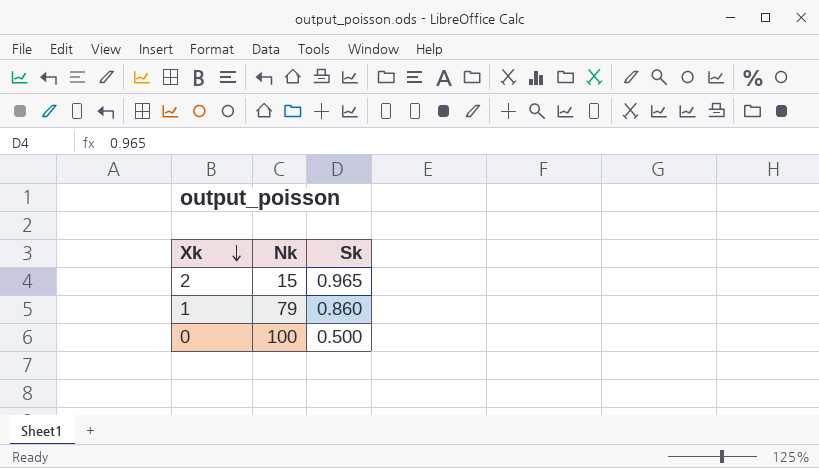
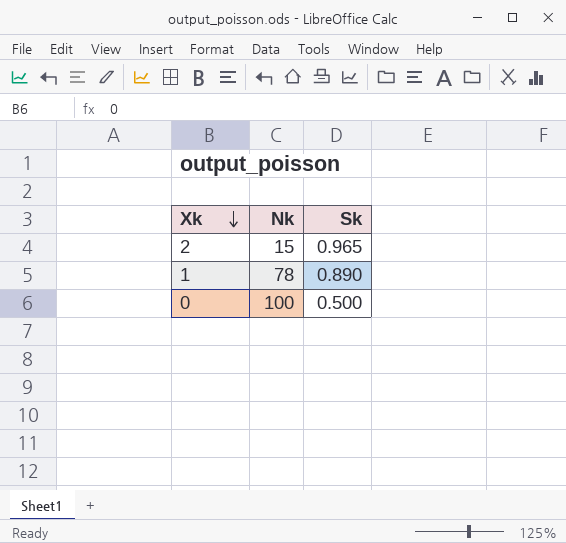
1 | Nk: 79 -> 78
1 | Sk: 0.860 -> 0.890

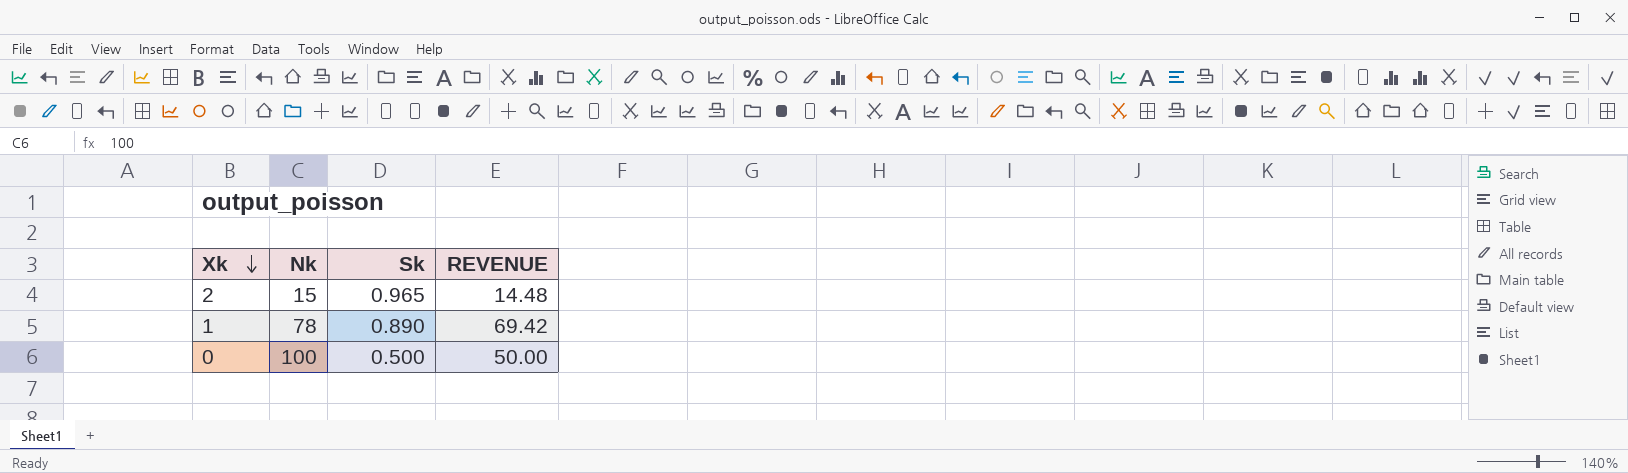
column REVENUE | formula: none -> [Nk] * [Sk]

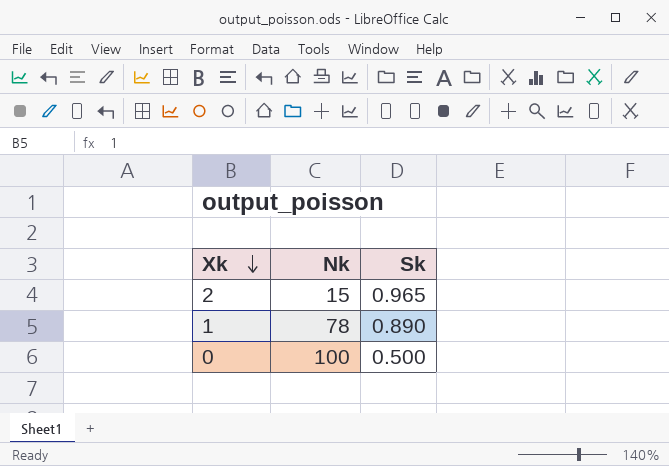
column REVENUE | formula: [Nk] * [Sk] -> none

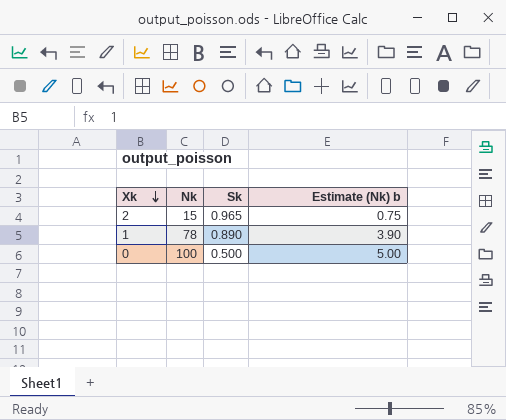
column Estimate (Nk) b | formula: none -> [Nk] * 0.05

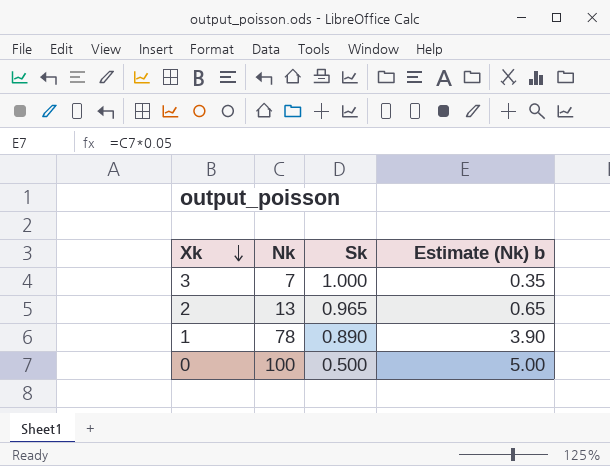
row 3: none -> 7 | 1.000 | 0.35
2 | Nk: 15 -> 13
2 | Estimate (Nk) b: 0.75 -> 0.65

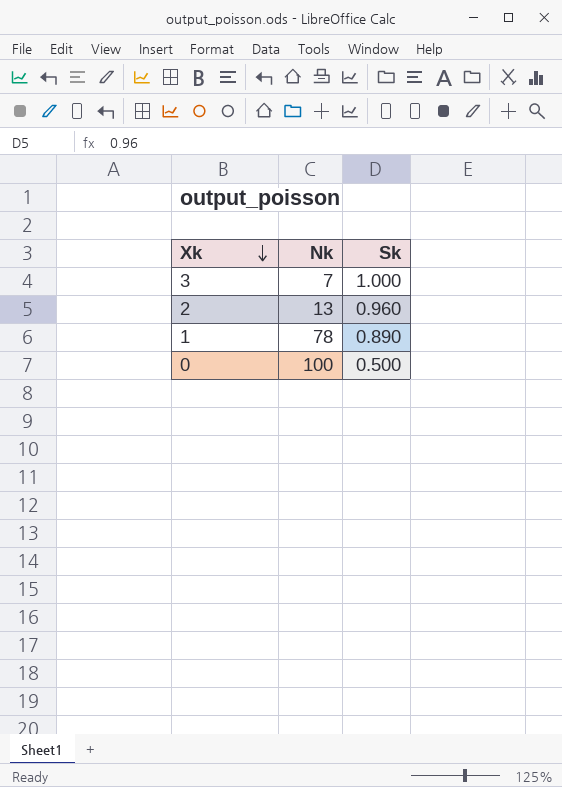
column Estimate (Nk) b | formula: [Nk] * 0.05 -> none
2 | Sk: 0.965 -> 0.960

